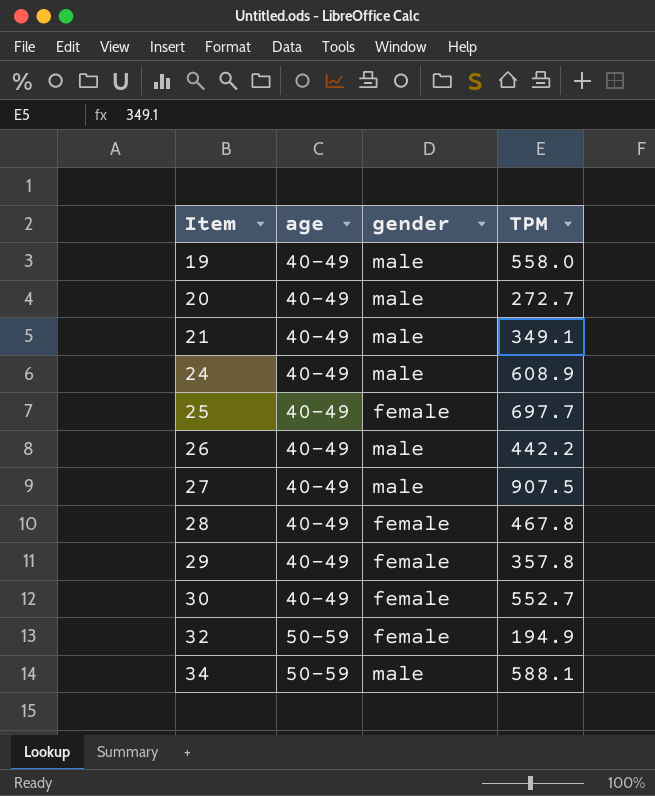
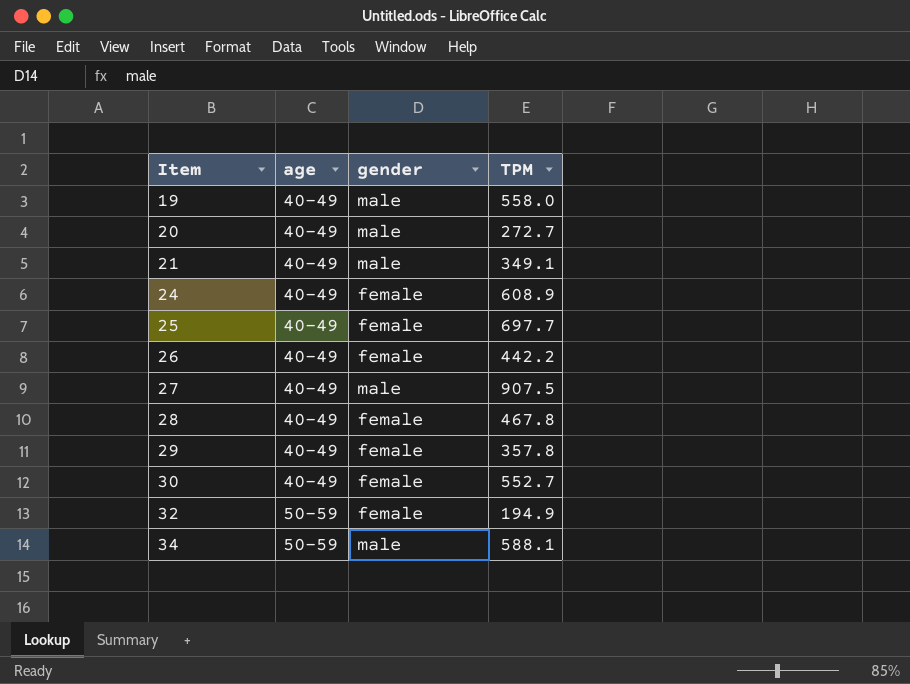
24 | gender: male -> female
26 | gender: male -> female

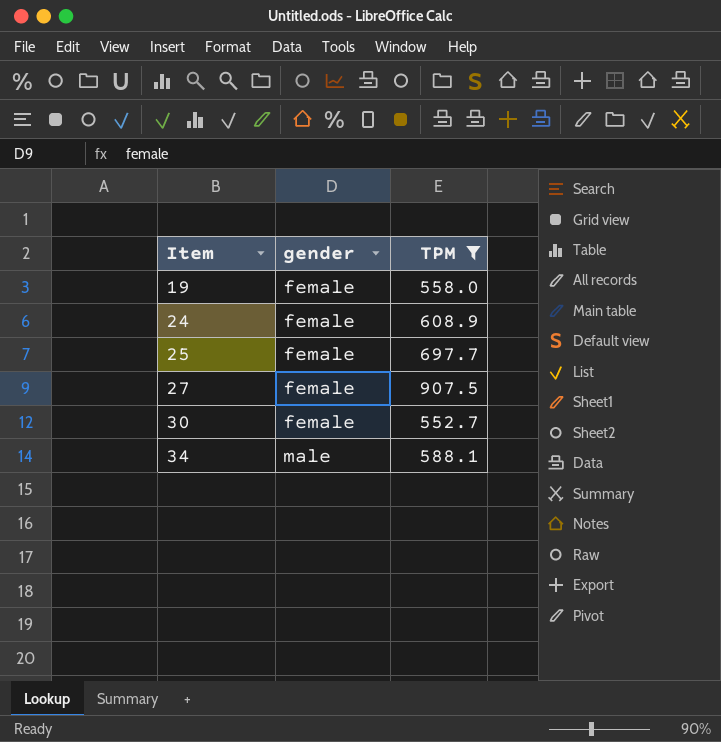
filter: none -> TPM >= 552.7
column age | position: 2 -> none
19 | gender: male -> female
27 | gender: male -> female

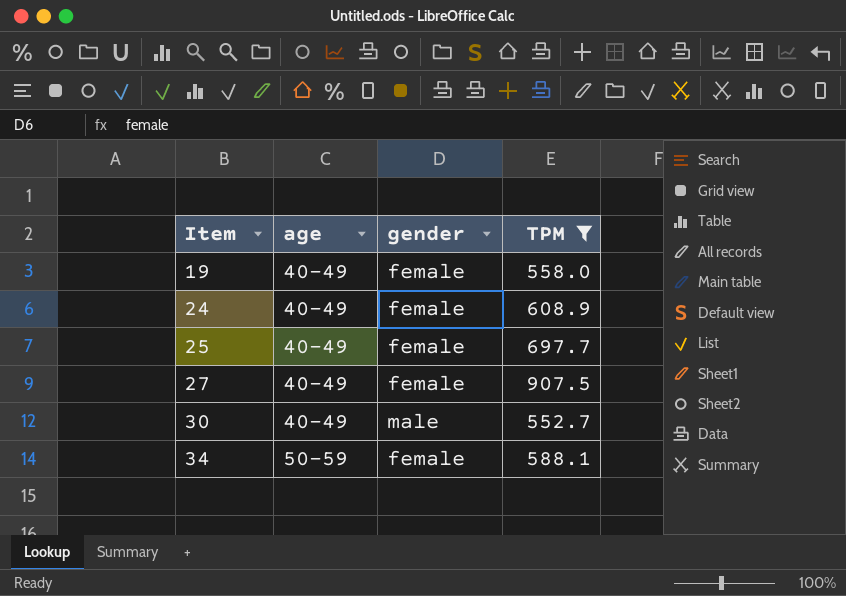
column age | position: none -> 2
30 | gender: female -> male
34 | gender: male -> female

